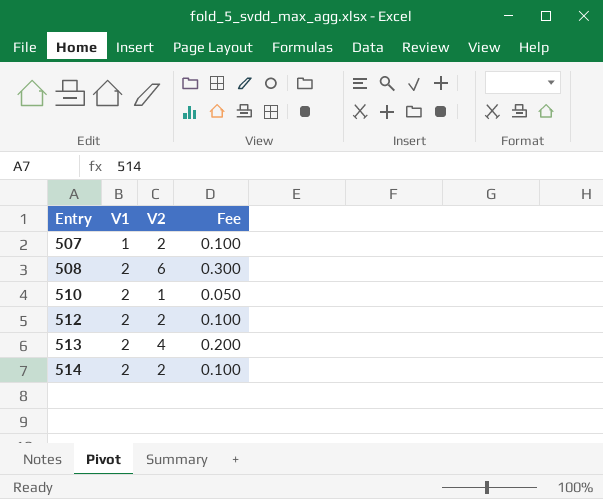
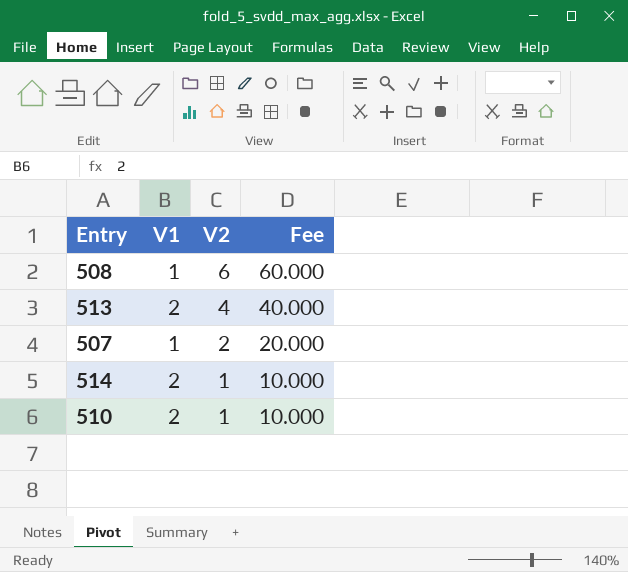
row order: Entry ascending -> V2 descending
column Fee | formula: [V2] * 0.05 -> [V2] * 10
row 512: 2 | 2 | 0.100 -> none
508 | V1: 2 -> 1
514 | V2: 2 -> 1

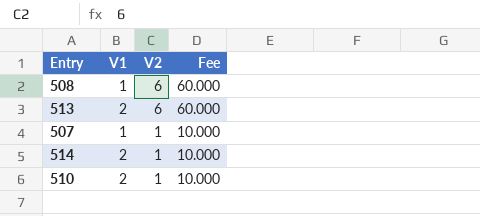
513 | V2: 4 -> 6
513 | Fee: 40.000 -> 60.000
507 | V2: 2 -> 1
507 | Fee: 20.000 -> 10.000

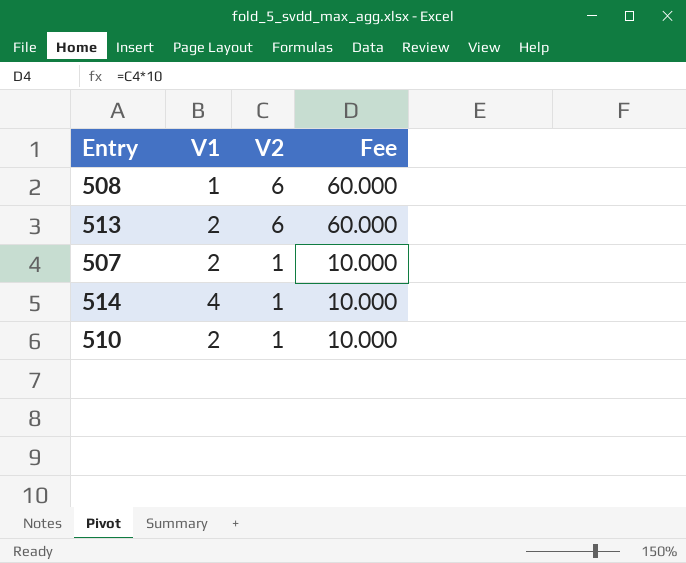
507 | V1: 1 -> 2
514 | V1: 2 -> 4

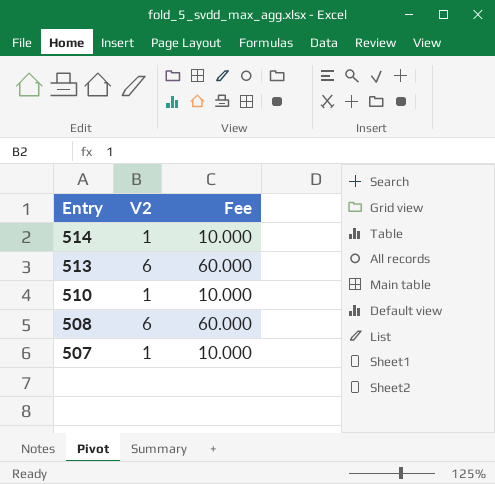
row order: V2 descending -> Entry descending
column V1 | position: 2 -> none

